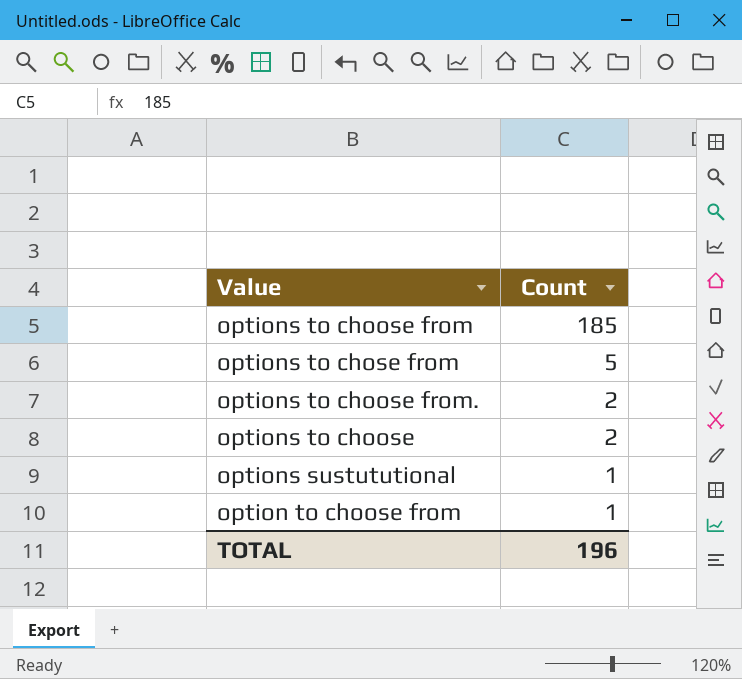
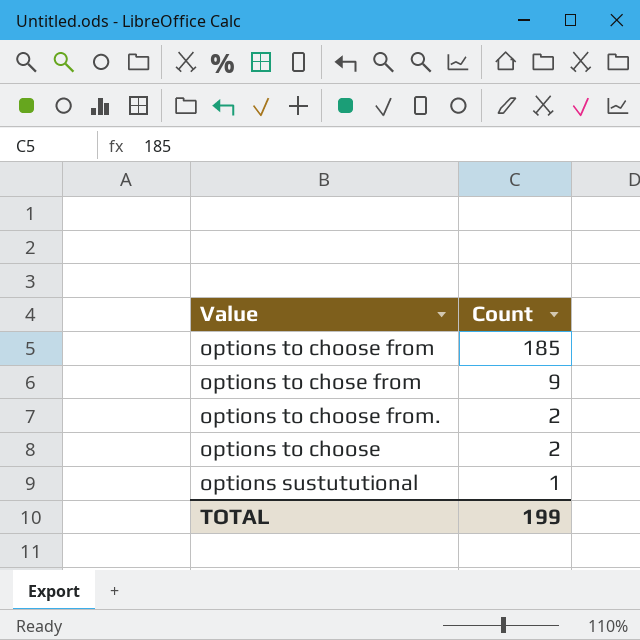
row option to choose from: 1 -> none
options to chose from | Count: 5 -> 9
TOTAL | Count: 196 -> 199

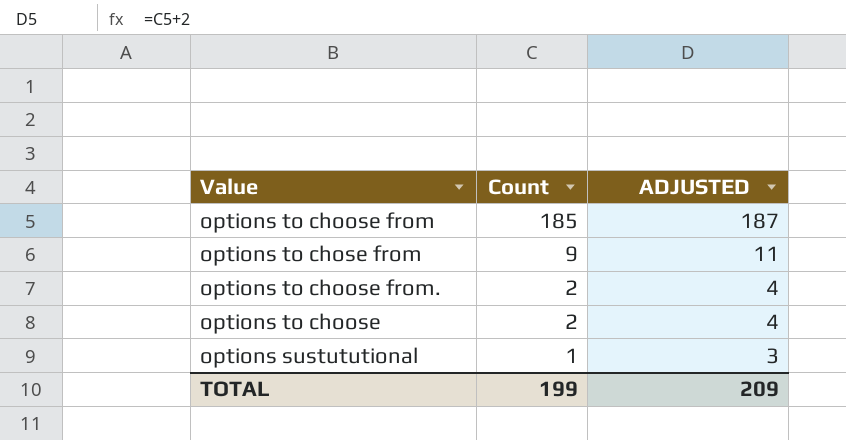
column ADJUSTED | formula: none -> [Count] + 2

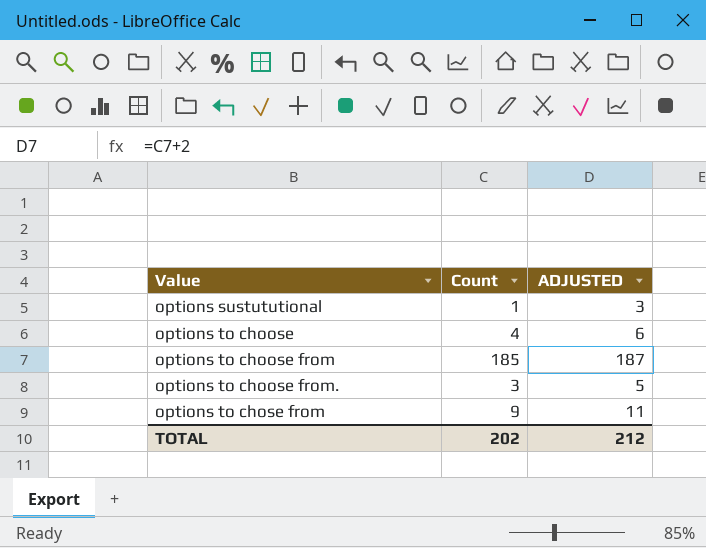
row order: Count descending -> Value ascending
options to choose | Count: 2 -> 4
options to choose | ADJUSTED: 4 -> 6
options to choose from. | Count: 2 -> 3
options to choose from. | ADJUSTED: 4 -> 5
TOTAL | Count: 199 -> 202
TOTAL | ADJUSTED: 209 -> 212

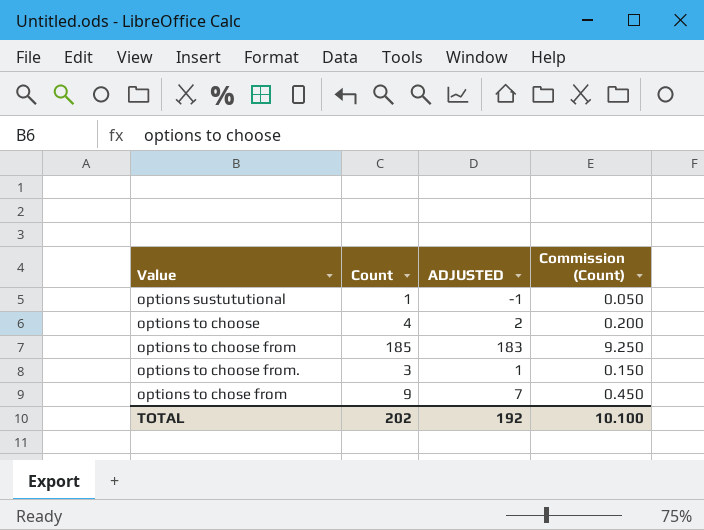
column ADJUSTED | formula: [Count] + 2 -> [Count] - 2
column Commission (Count) | formula: none -> [Count] * 0.05
TOTAL | ADJUSTED: 212 -> 192

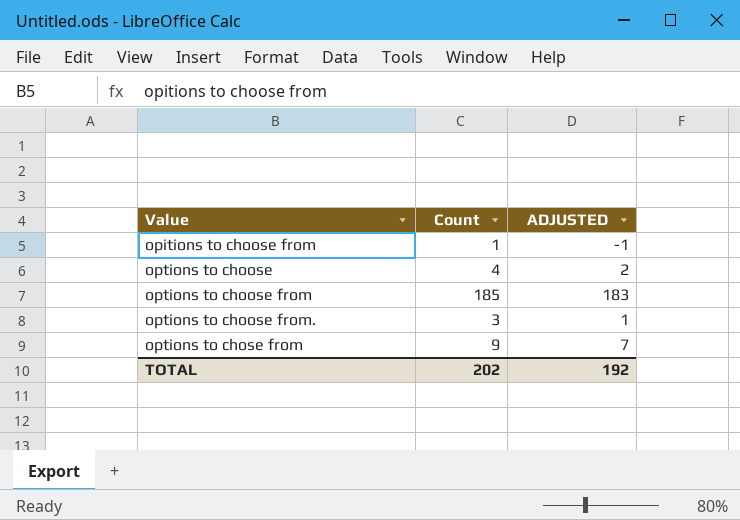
column Commission (Count) | formula: [Count] * 0.05 -> none
row options sustututional: 1 | -1 | 0.050 -> none
row opitions to choose from: none -> 1 | -1

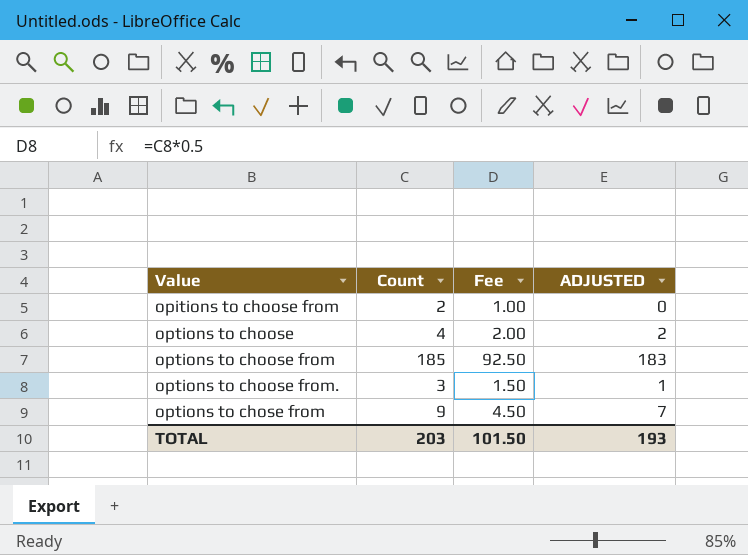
column Fee | formula: none -> [Count] * 0.5
opitions to choose from | Count: 1 -> 2
opitions to choose from | ADJUSTED: -1 -> 0
TOTAL | Count: 202 -> 203
TOTAL | ADJUSTED: 192 -> 193

